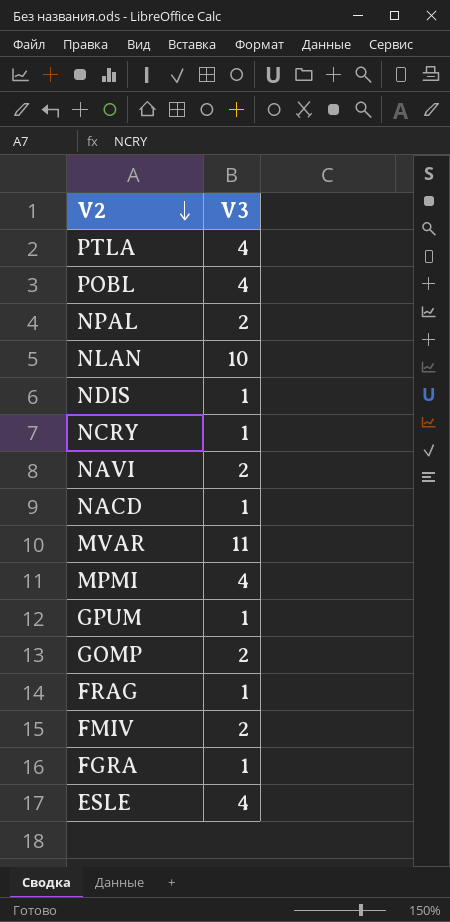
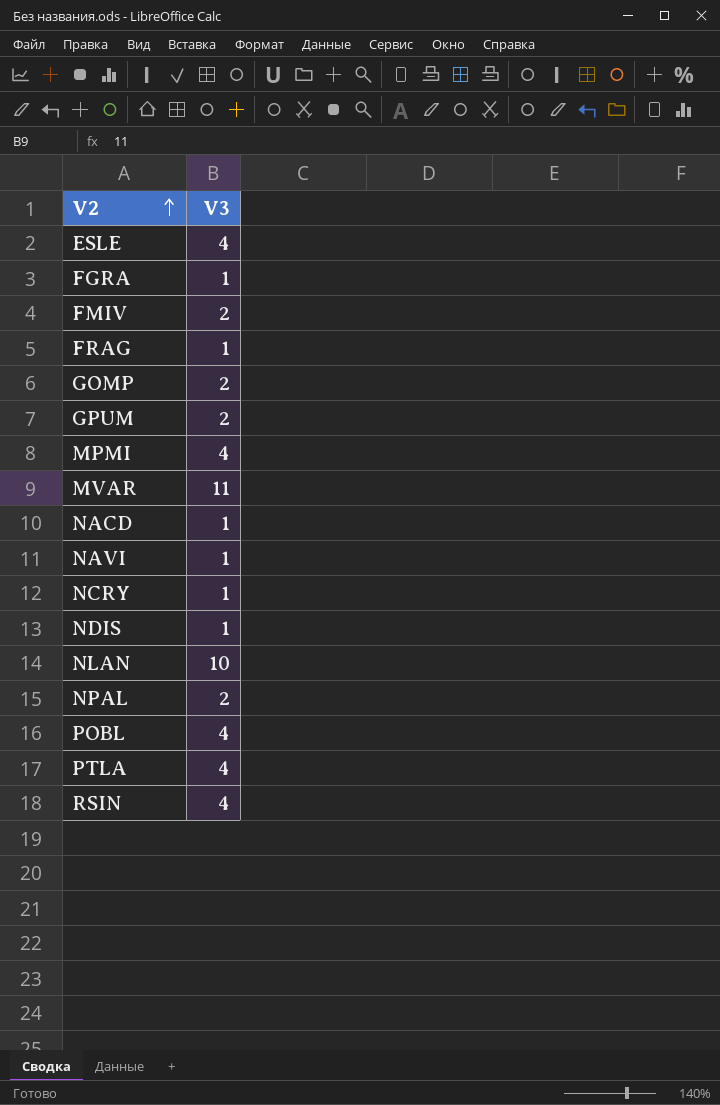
row order: V2 descending -> V2 ascending
GPUM | V3: 1 -> 2
NAVI | V3: 2 -> 1
row RSIN: none -> 4

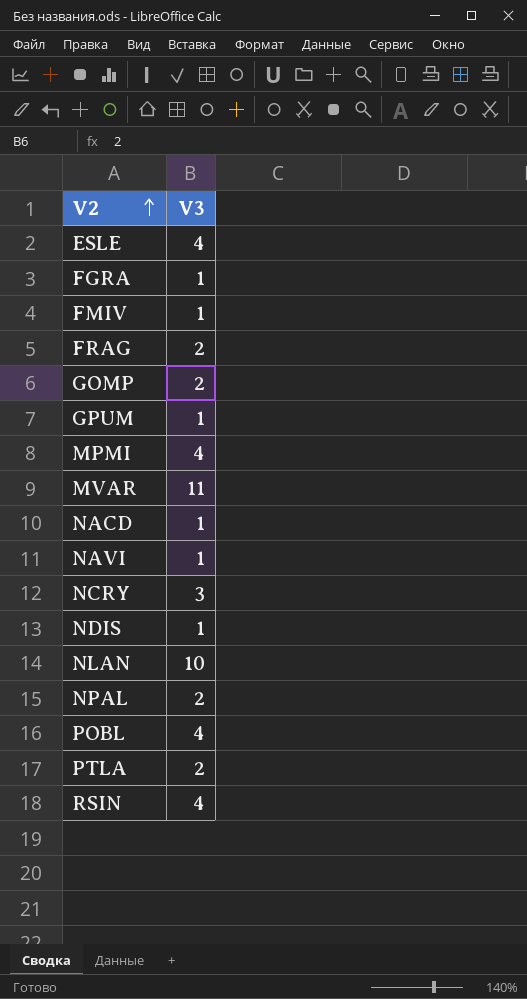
FMIV | V3: 2 -> 1
FRAG | V3: 1 -> 2
GPUM | V3: 2 -> 1
NCRY | V3: 1 -> 3
PTLA | V3: 4 -> 2

